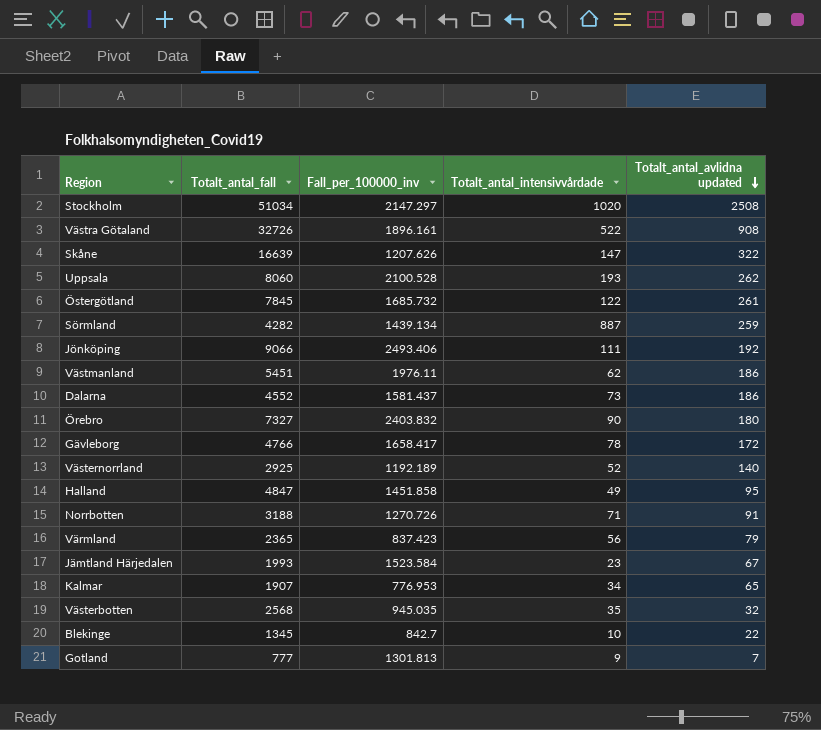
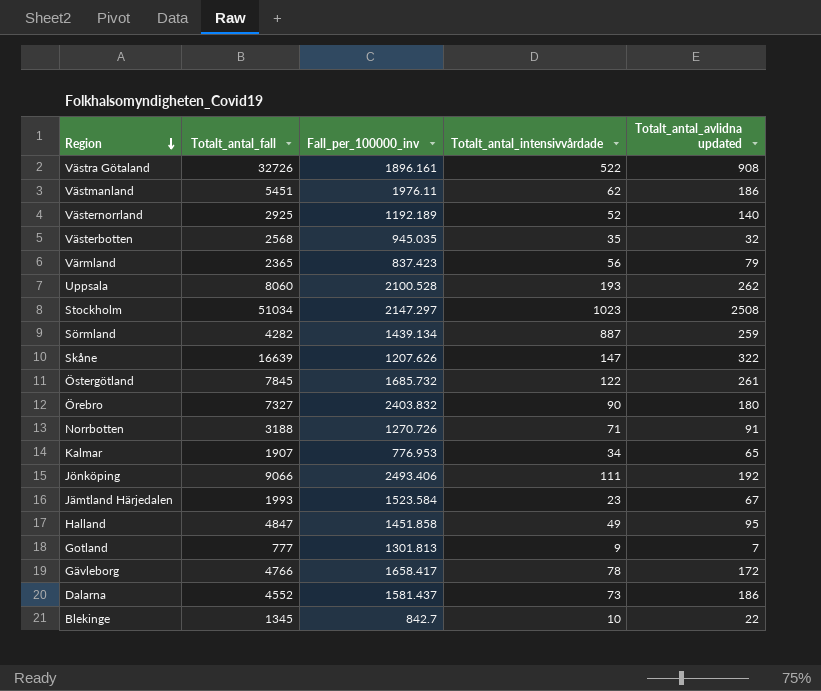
row order: Totalt_antal_avlidna updated descending -> Region descending
Stockholm | Totalt_antal_intensivvårdade: 1020 -> 1023

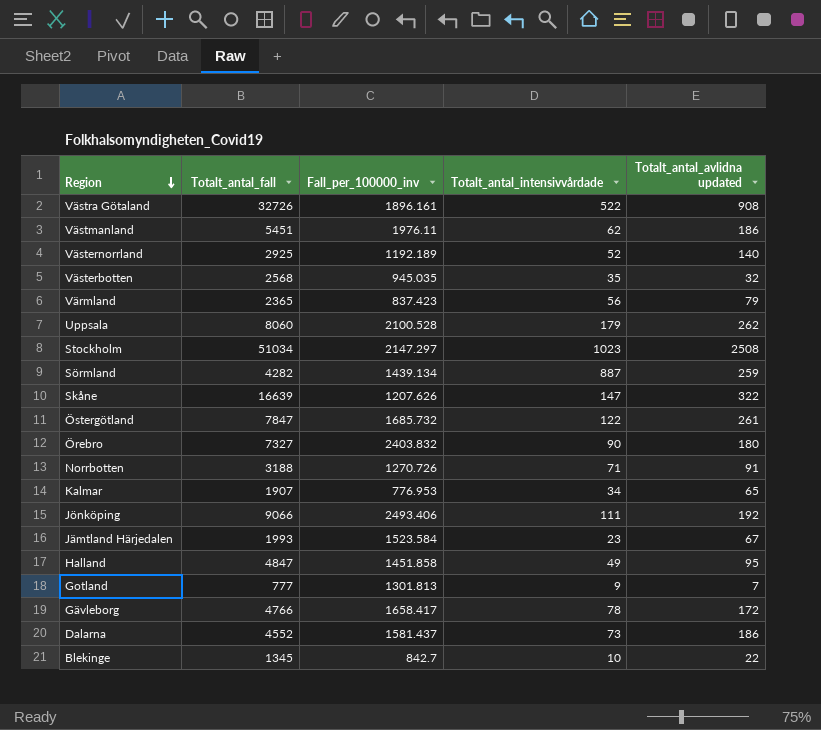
Uppsala | Totalt_antal_intensivvårdade: 193 -> 179
Östergötland | Totalt_antal_fall: 7845 -> 7847

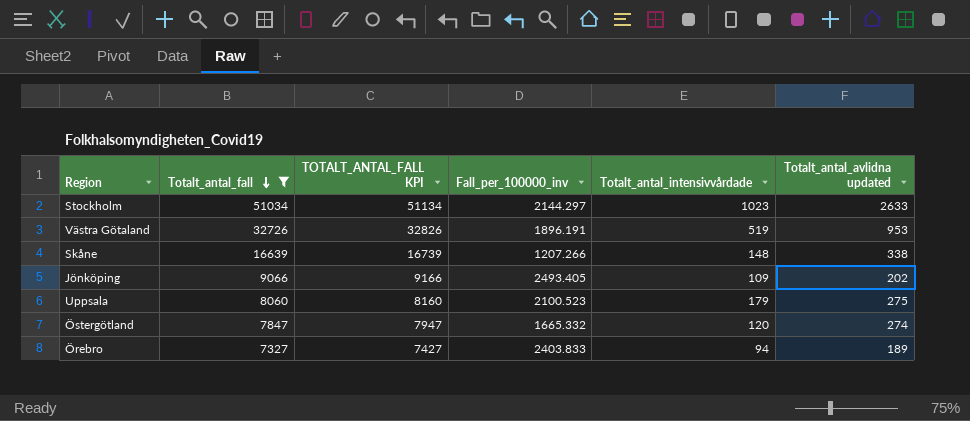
filter: none -> Totalt_antal_fall >= 7327
row order: Region descending -> Totalt_antal_fall descending
column TOTALT_ANTAL_FALL KPI | formula: none -> [Totalt_antal_fall] + 100
Stockholm | Fall_per_100000_inv: 2147.297 -> 2144.297
Stockholm | Totalt_antal_avlidna updated: 2508 -> 2633
Västra Götaland | Fall_per_100000_inv: 1896.161 -> 1896.191
Västra Götaland | Totalt_antal_intensivvårdade: 522 -> 519
Västra Götaland | Totalt_antal_avlidna updated: 908 -> 953
Skåne | Fall_per_100000_inv: 1207.626 -> 1207.266
Skåne | Totalt_antal_intensivvårdade: 147 -> 148
Skåne | Totalt_antal_avlidna updated: 322 -> 338
Jönköping | Fall_per_100000_inv: 2493.406 -> 2493.405
Jönköping | Totalt_antal_intensivvårdade: 111 -> 109
Jönköping | Totalt_antal_avlidna updated: 192 -> 202
Uppsala | Fall_per_100000_inv: 2100.528 -> 2100.523
Uppsala | Totalt_antal_avlidna updated: 262 -> 275
Östergötland | Fall_per_100000_inv: 1685.732 -> 1665.332
Östergötland | Totalt_antal_intensivvårdade: 122 -> 120
Östergötland | Totalt_antal_avlidna updated: 261 -> 274
Örebro | Fall_per_100000_inv: 2403.832 -> 2403.833
Örebro | Totalt_antal_intensivvårdade: 90 -> 94
Örebro | Totalt_antal_avlidna updated: 180 -> 189

